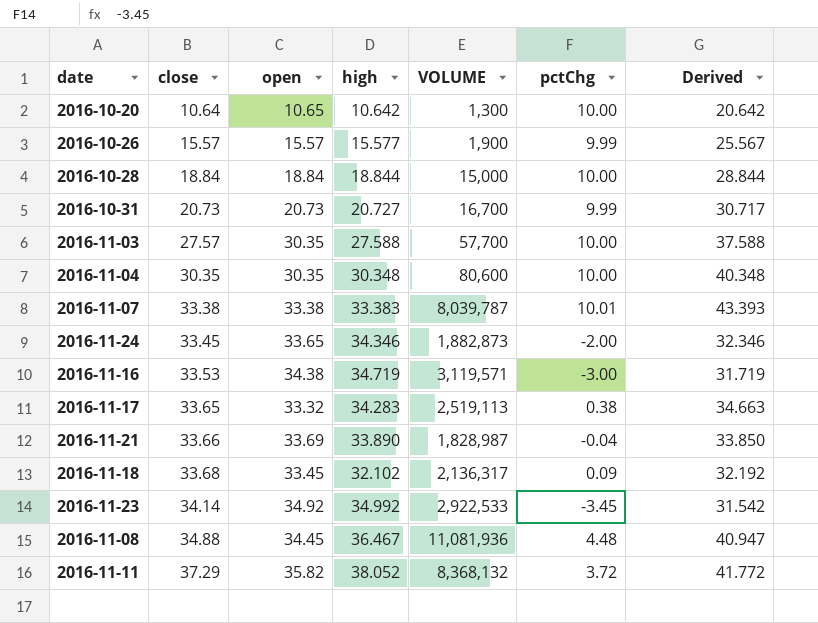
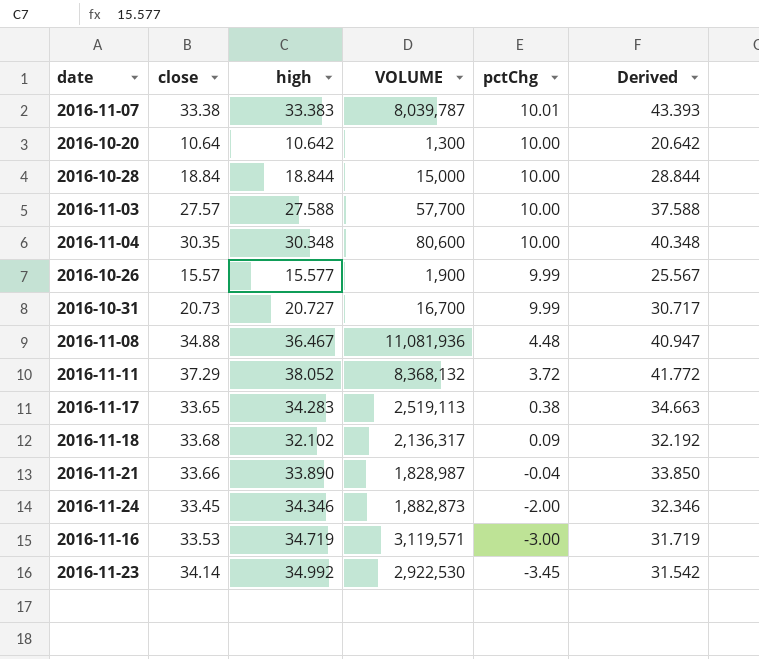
row order: close ascending -> pctChg descending
column open | position: 3 -> none
2016-11-23 | VOLUME: 2,922,533 -> 2,922,530

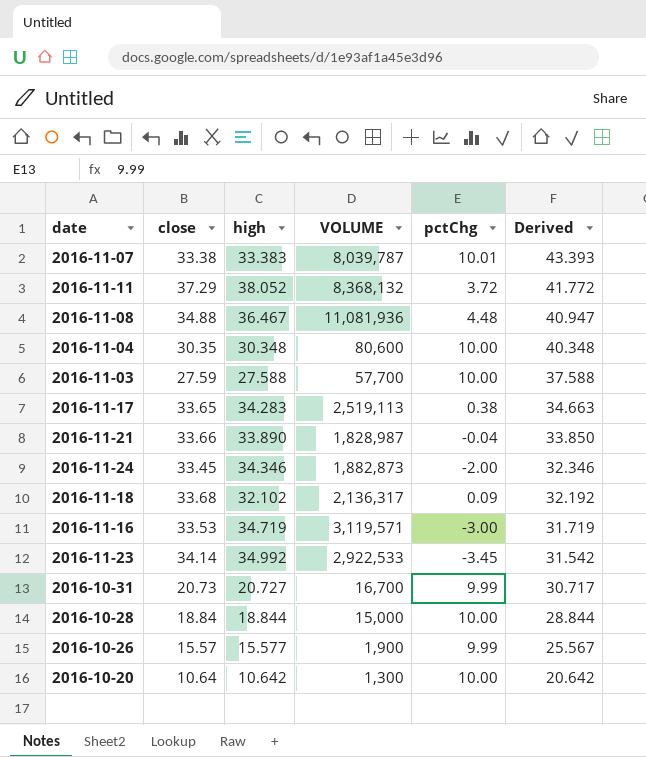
row order: pctChg descending -> Derived descending
2016-11-03 | close: 27.57 -> 27.59
2016-11-23 | VOLUME: 2,922,530 -> 2,922,533

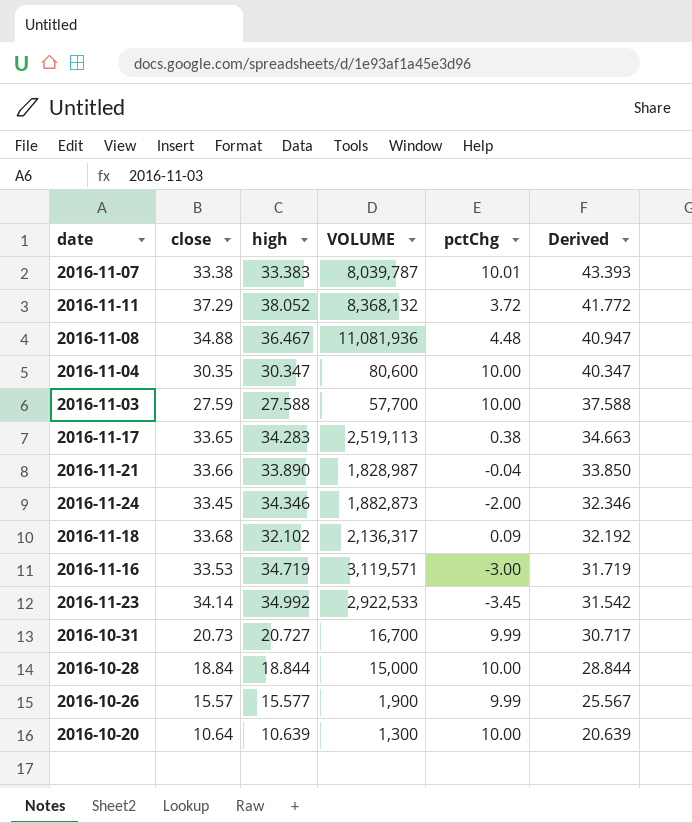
2016-11-04 | high: 30.348 -> 30.347
2016-11-04 | Derived: 40.348 -> 40.347
2016-10-20 | high: 10.642 -> 10.639
2016-10-20 | Derived: 20.642 -> 20.639

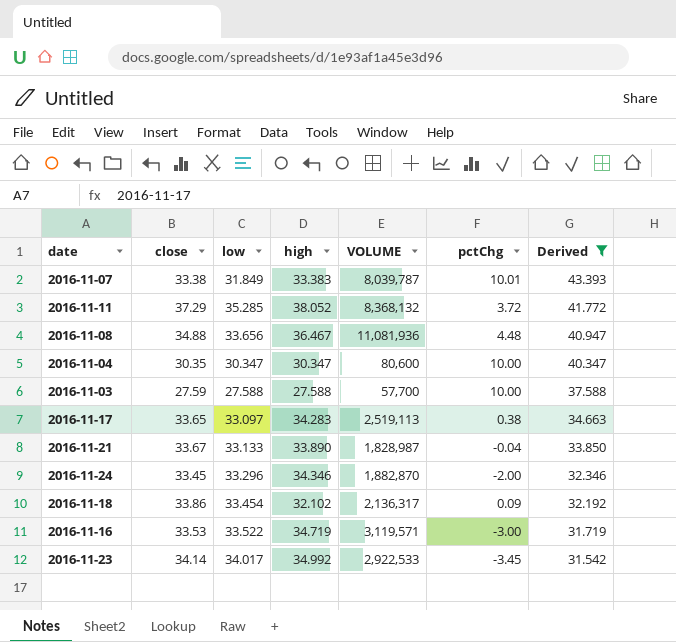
filter: none -> Derived >= 31.542
column low | position: none -> 3
2016-11-21 | close: 33.66 -> 33.67
2016-11-24 | VOLUME: 1,882,873 -> 1,882,870
2016-11-18 | close: 33.68 -> 33.86

